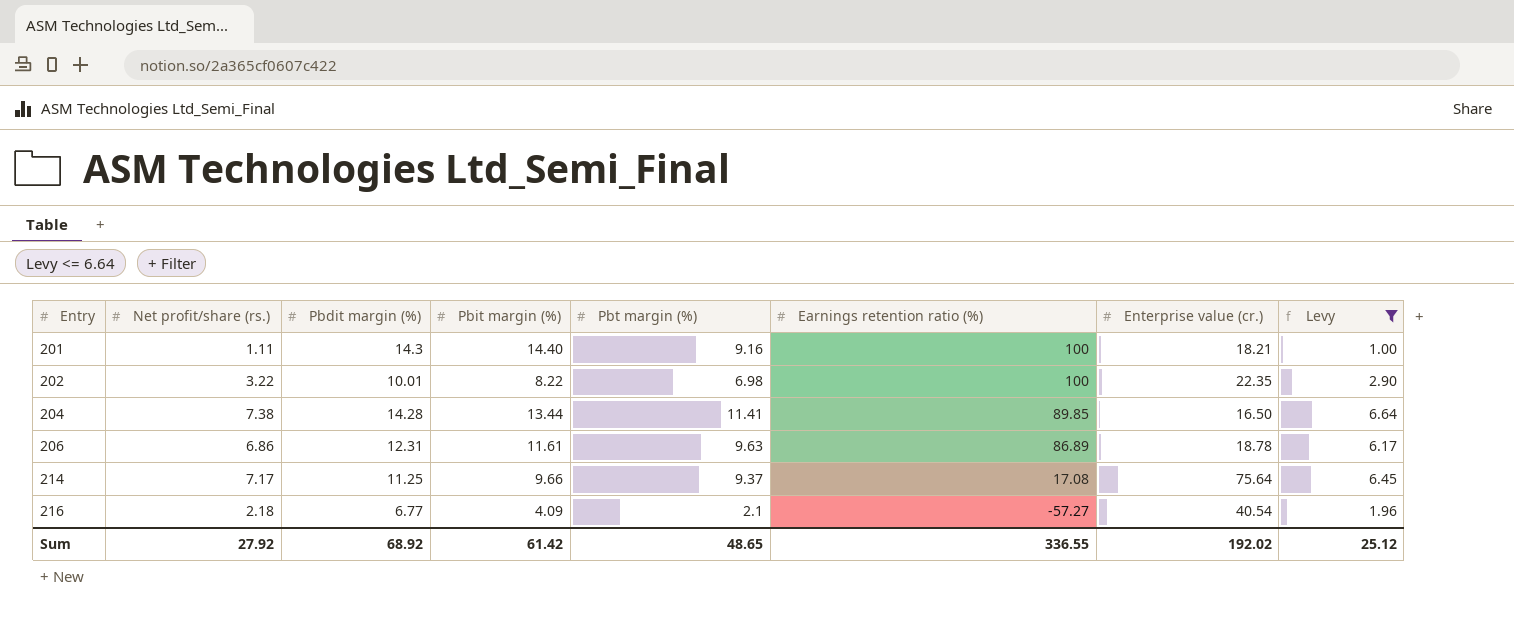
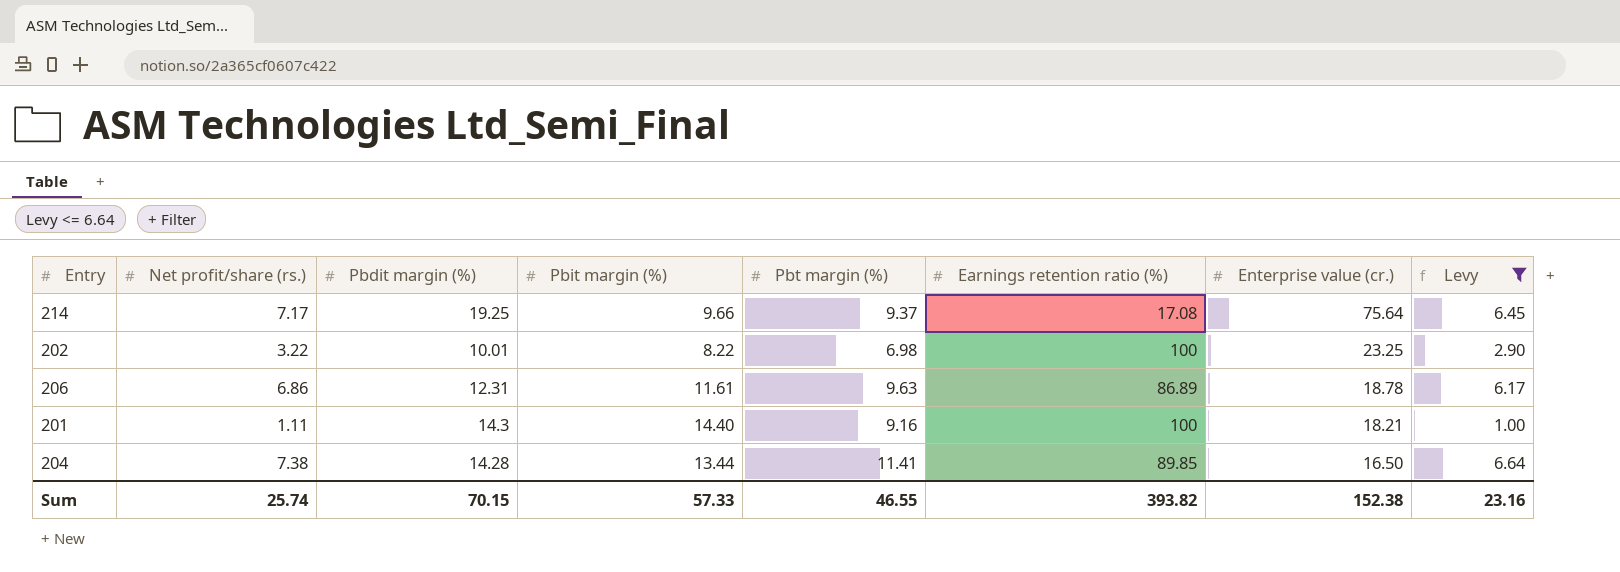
row order: Entry ascending -> Enterprise value (cr.) descending
row 216: 2.18 | 6.77 | 4.09 | 2.1 | -57.27 | 40.54 | 1.96 -> none
214 | Pbdit margin (%): 11.25 -> 19.25
202 | Enterprise value (cr.): 22.35 -> 23.25
Sum | Net profit/share (rs.): 27.92 -> 25.74
Sum | Pbdit margin (%): 68.92 -> 70.15
Sum | Pbit margin (%): 61.42 -> 57.33
Sum | Pbt margin (%): 48.65 -> 46.55
Sum | Earnings retention ratio (%): 336.55 -> 393.82
Sum | Enterprise value (cr.): 192.02 -> 152.38
Sum | Levy: 25.12 -> 23.16

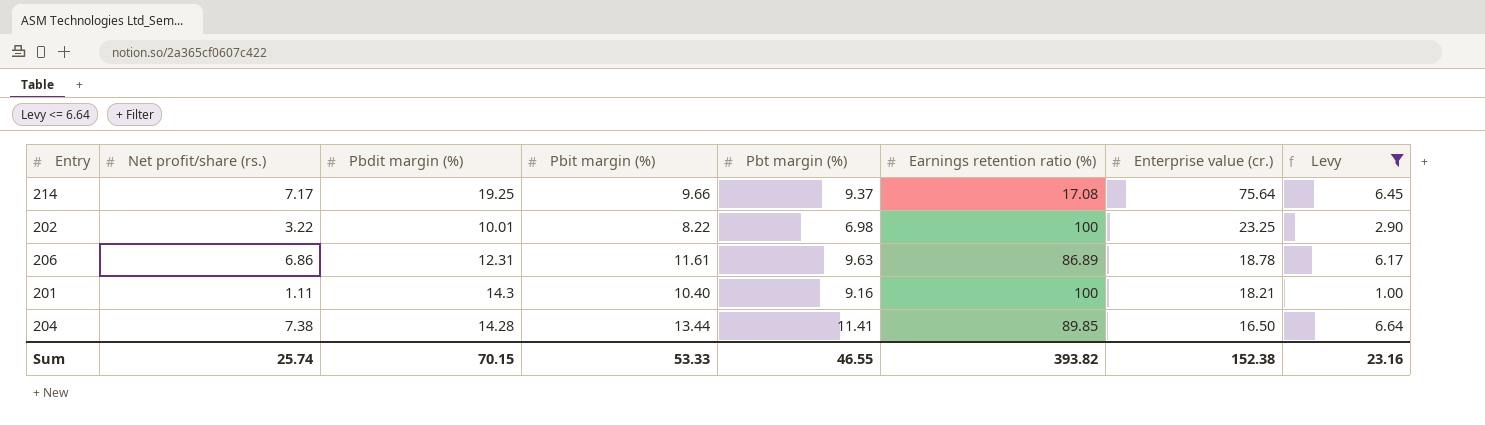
201 | Pbit margin (%): 14.40 -> 10.40
Sum | Pbit margin (%): 57.33 -> 53.33

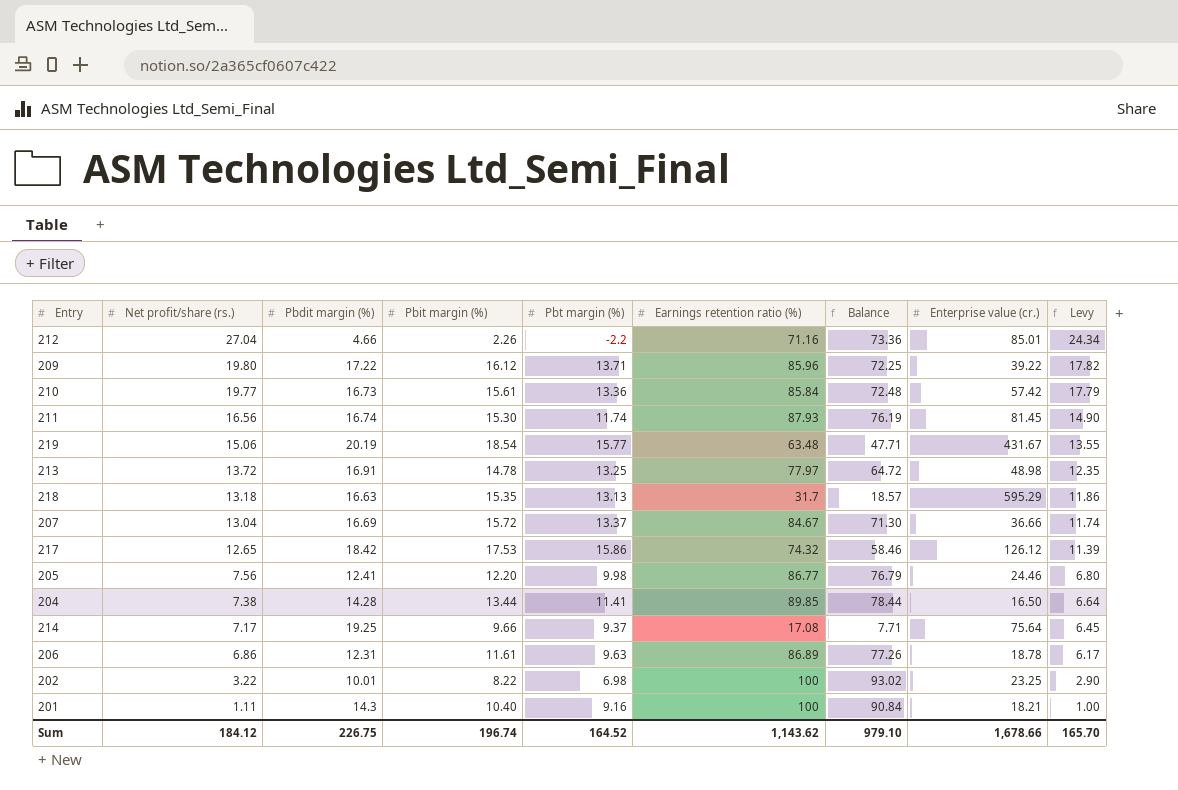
filter: Levy <= 6.64 -> none
row order: Enterprise value (cr.) descending -> Net profit/share (rs.) descending
column Balance | formula: none -> [Earnings retention ratio (%)] - [Pbt margin (%)]
Sum | Net profit/share (rs.): 25.74 -> 184.12
Sum | Pbdit margin (%): 70.15 -> 226.75
Sum | Pbit margin (%): 53.33 -> 196.74
Sum | Pbt margin (%): 46.55 -> 164.52
Sum | Earnings retention ratio (%): 393.82 -> 1,143.62
Sum | Enterprise value (cr.): 152.38 -> 1,678.66
Sum | Levy: 23.16 -> 165.70

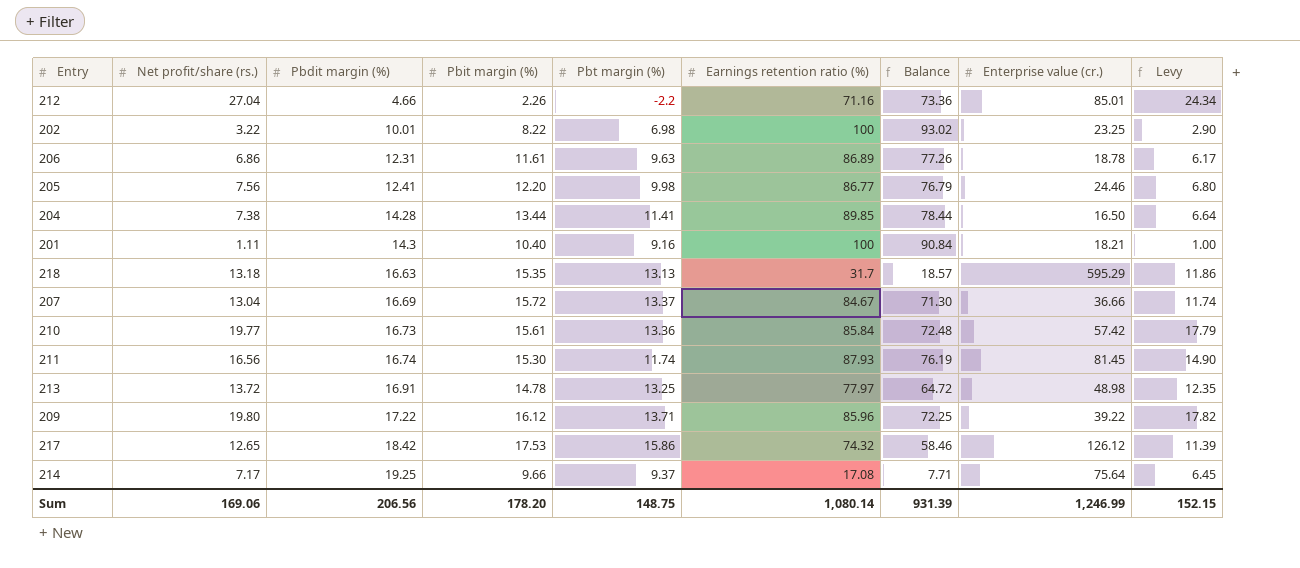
row order: Net profit/share (rs.) descending -> Pbdit margin (%) ascending
row 219: 15.06 | 20.19 | 18.54 | 15.77 | 63.48 | 47.71 | 431.67 | 13.55 -> none
Sum | Net profit/share (rs.): 184.12 -> 169.06
Sum | Pbdit margin (%): 226.75 -> 206.56
Sum | Pbit margin (%): 196.74 -> 178.20
Sum | Pbt margin (%): 164.52 -> 148.75
Sum | Earnings retention ratio (%): 1,143.62 -> 1,080.14
Sum | Balance: 979.10 -> 931.39
Sum | Enterprise value (cr.): 1,678.66 -> 1,246.99
Sum | Levy: 165.70 -> 152.15

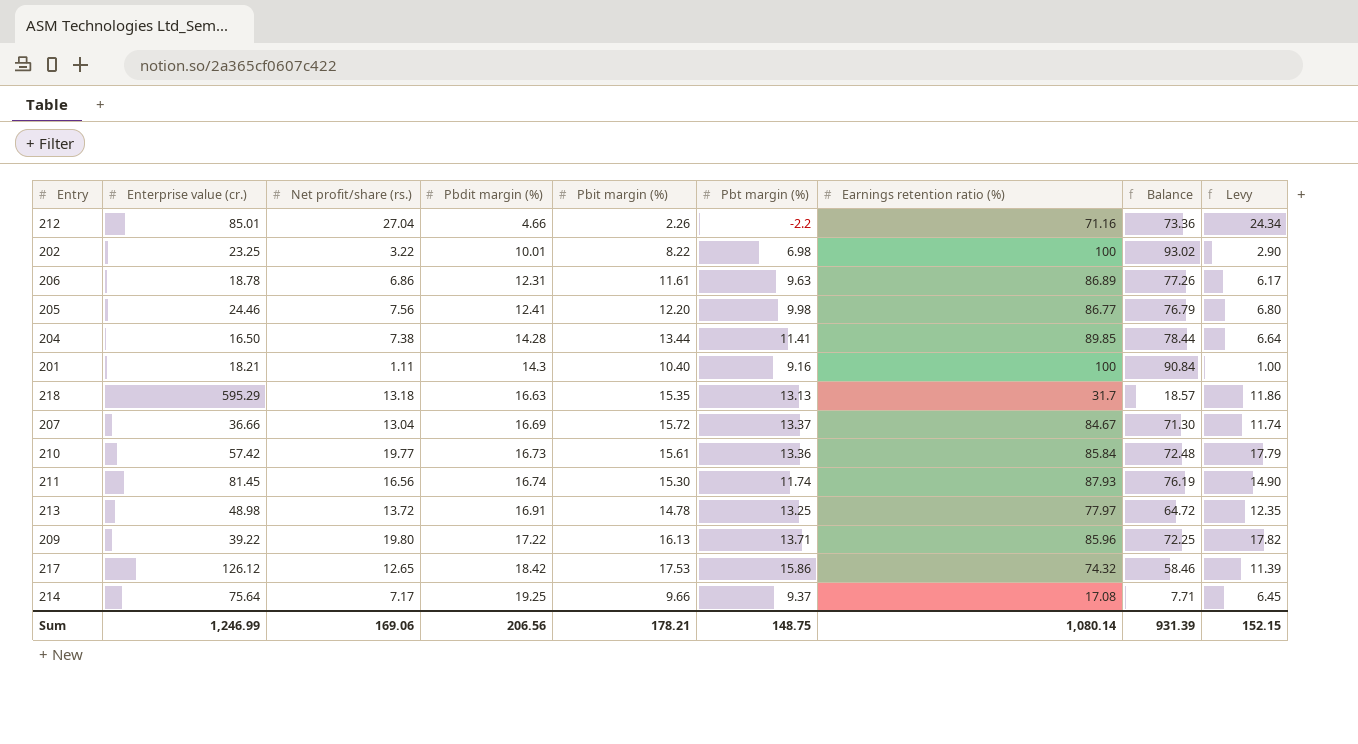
column Enterprise value (cr.) | position: 8 -> 2
209 | Pbit margin (%): 16.12 -> 16.13
Sum | Pbit margin (%): 178.20 -> 178.21

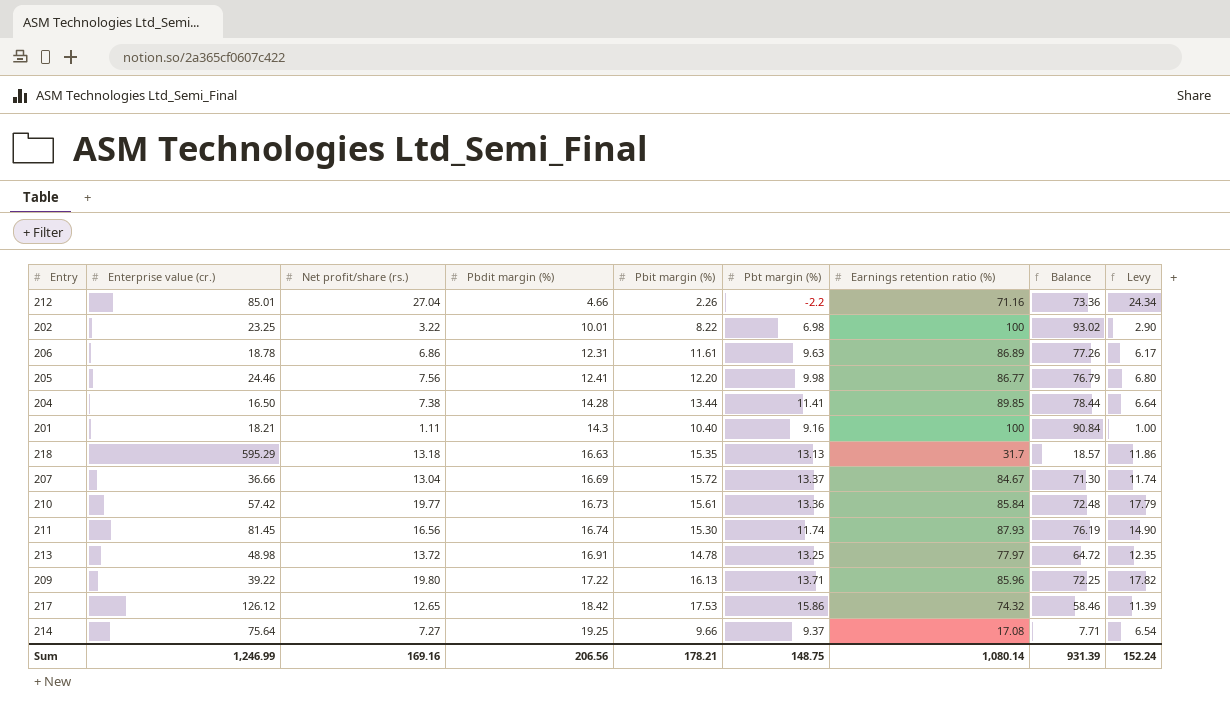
214 | Net profit/share (rs.): 7.17 -> 7.27
214 | Levy: 6.45 -> 6.54
Sum | Net profit/share (rs.): 169.06 -> 169.16
Sum | Levy: 152.15 -> 152.24

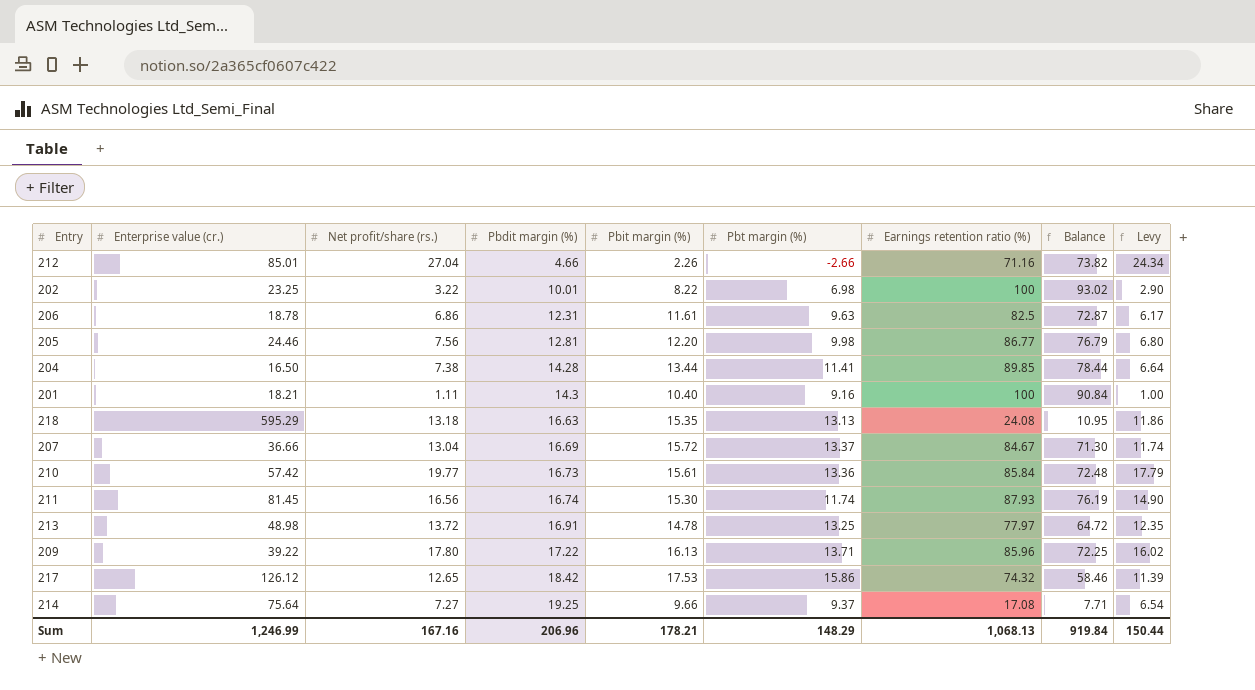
212 | Pbt margin (%): -2.2 -> -2.66
212 | Balance: 73.36 -> 73.82
206 | Earnings retention ratio (%): 86.89 -> 82.5
206 | Balance: 77.26 -> 72.87
205 | Pbdit margin (%): 12.41 -> 12.81
218 | Earnings retention ratio (%): 31.7 -> 24.08
218 | Balance: 18.57 -> 10.95
209 | Net profit/share (rs.): 19.80 -> 17.80
209 | Levy: 17.82 -> 16.02
Sum | Net profit/share (rs.): 169.16 -> 167.16
Sum | Pbdit margin (%): 206.56 -> 206.96
Sum | Pbt margin (%): 148.75 -> 148.29
Sum | Earnings retention ratio (%): 1,080.14 -> 1,068.13
Sum | Balance: 931.39 -> 919.84
Sum | Levy: 152.24 -> 150.44

